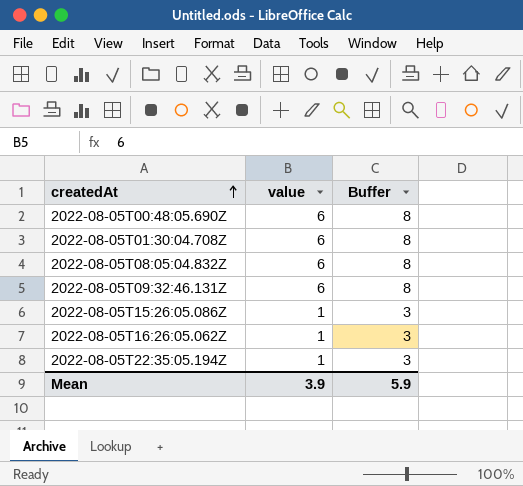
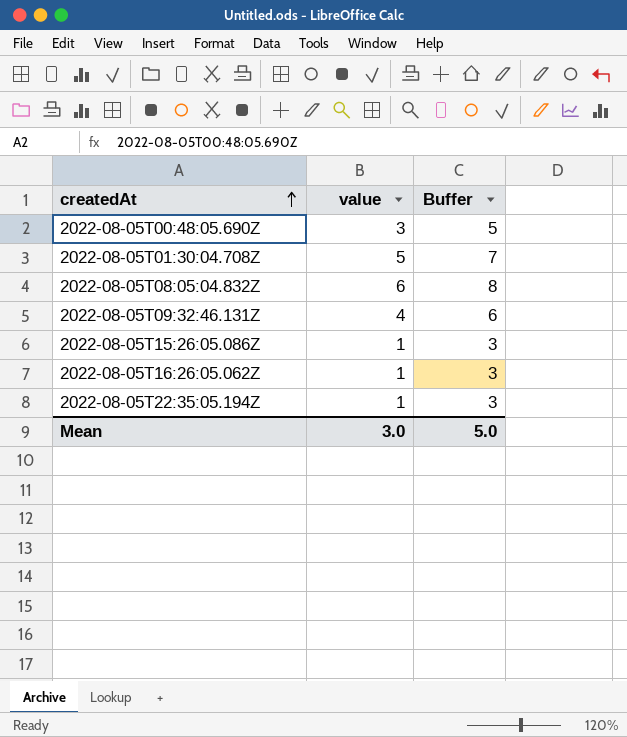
2022-08-05T00:48:05.690Z | value: 6 -> 3
2022-08-05T00:48:05.690Z | Buffer: 8 -> 5
2022-08-05T01:30:04.708Z | value: 6 -> 5
2022-08-05T01:30:04.708Z | Buffer: 8 -> 7
2022-08-05T09:32:46.131Z | value: 6 -> 4
2022-08-05T09:32:46.131Z | Buffer: 8 -> 6
Mean | value: 3.9 -> 3.0
Mean | Buffer: 5.9 -> 5.0

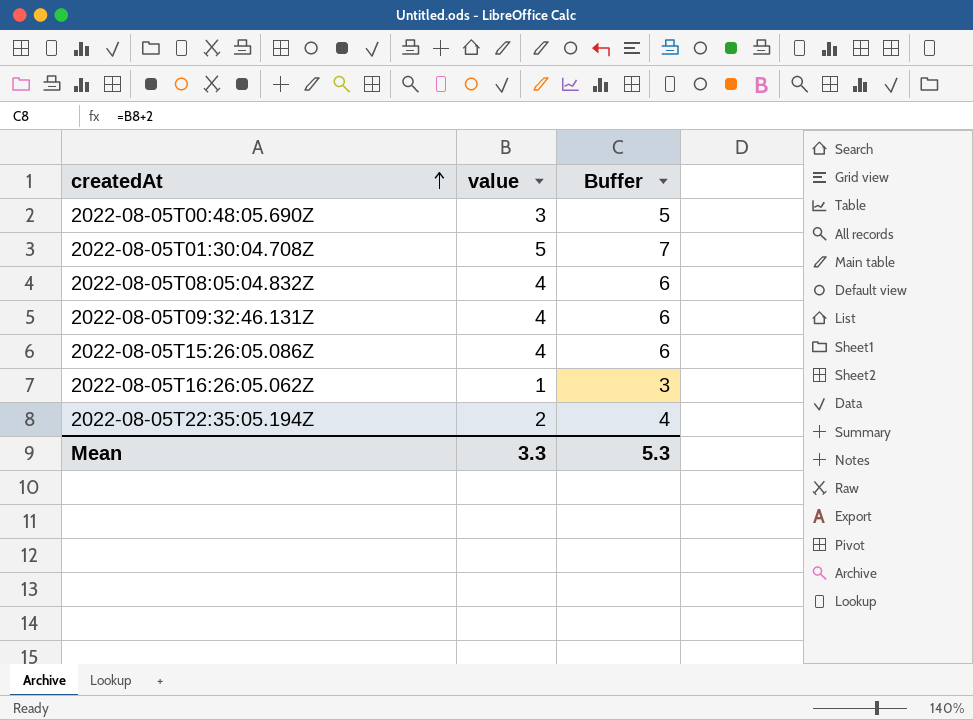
2022-08-05T08:05:04.832Z | value: 6 -> 4
2022-08-05T08:05:04.832Z | Buffer: 8 -> 6
2022-08-05T15:26:05.086Z | value: 1 -> 4
2022-08-05T15:26:05.086Z | Buffer: 3 -> 6
2022-08-05T22:35:05.194Z | value: 1 -> 2
2022-08-05T22:35:05.194Z | Buffer: 3 -> 4
Mean | value: 3.0 -> 3.3
Mean | Buffer: 5.0 -> 5.3

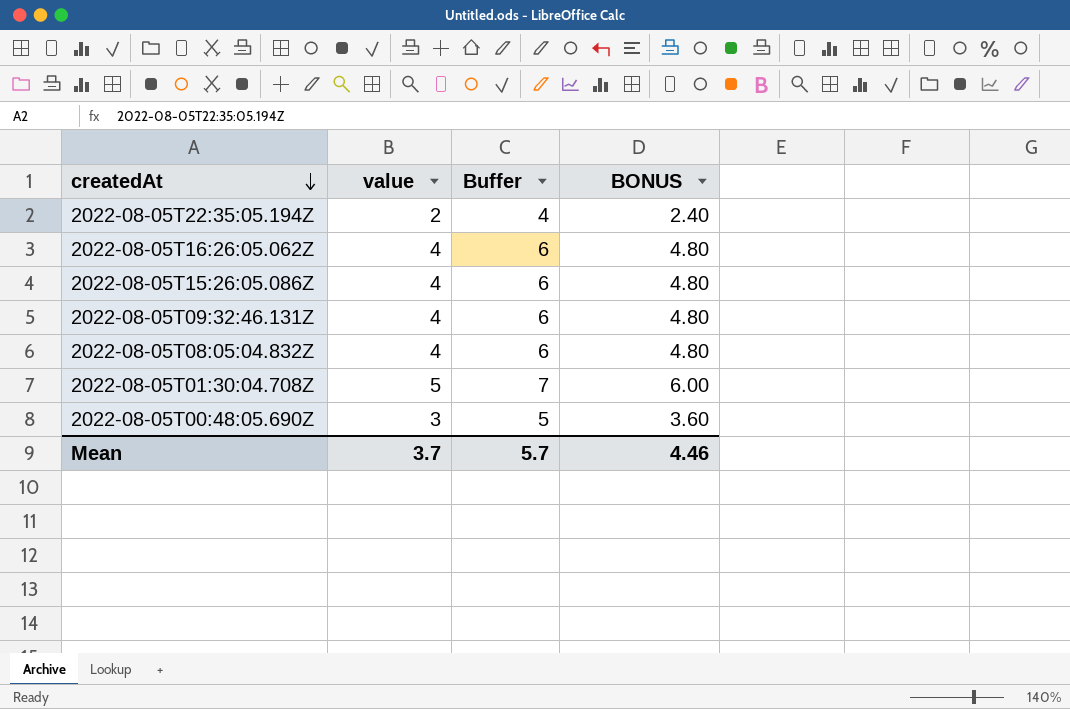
row order: createdAt ascending -> createdAt descending
column BONUS | formula: none -> [value] * 1.2
2022-08-05T16:26:05.062Z | value: 1 -> 4
2022-08-05T16:26:05.062Z | Buffer: 3 -> 6
Mean | value: 3.3 -> 3.7
Mean | Buffer: 5.3 -> 5.7

